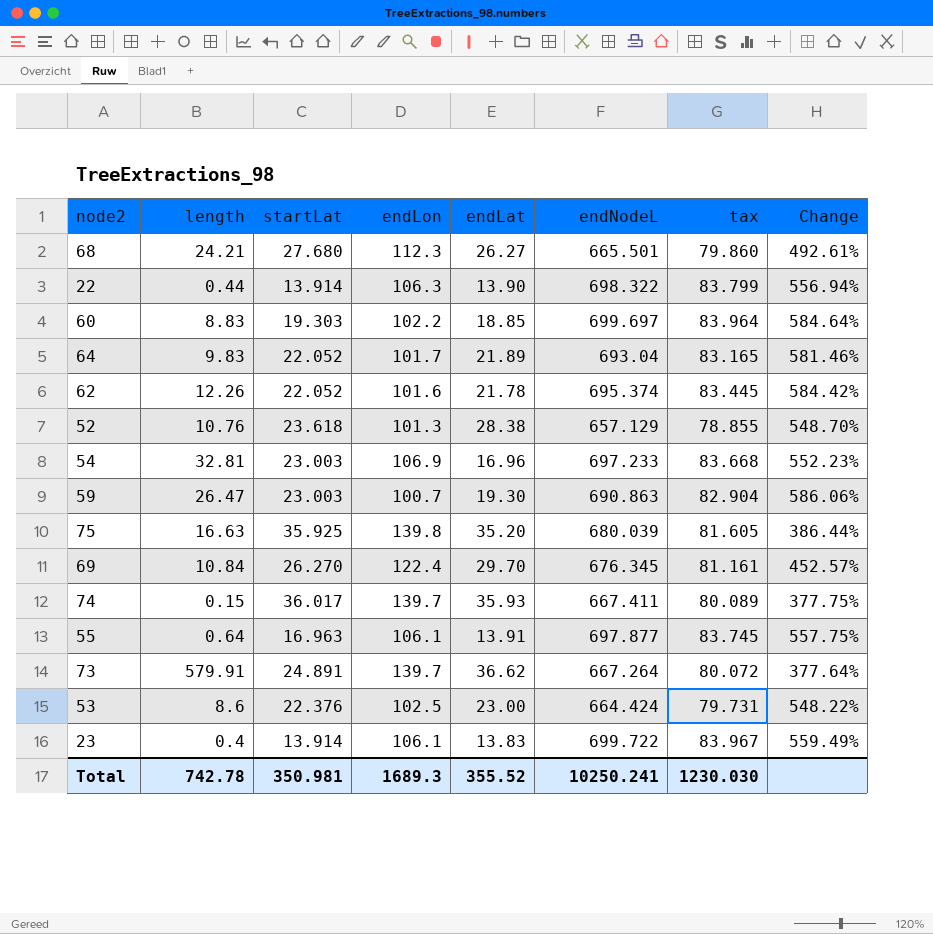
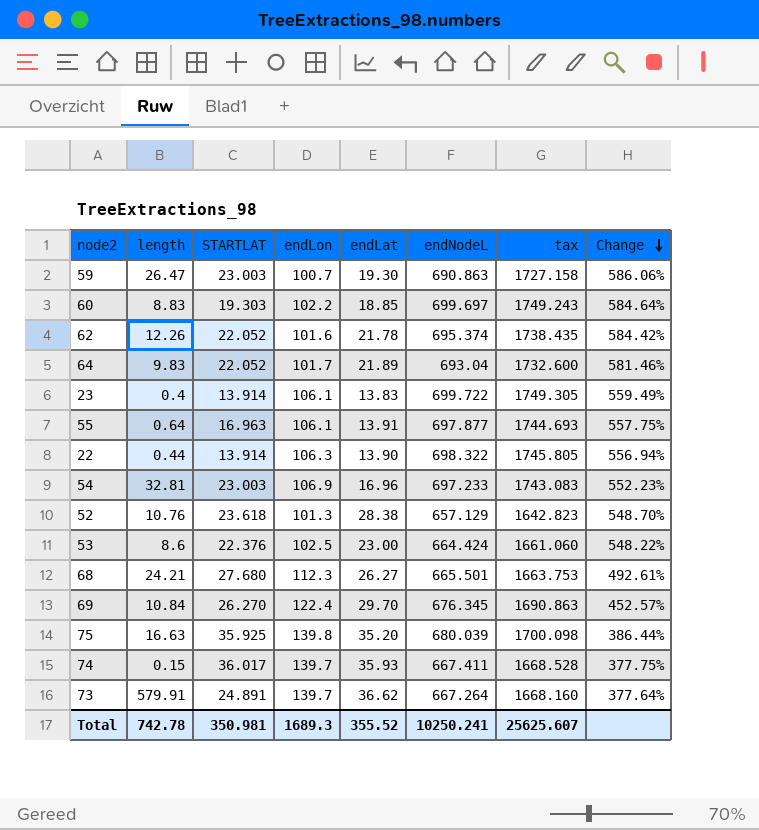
row order: none -> Change descending
column name: startLat -> STARTLAT
column tax | formula: [endNodeL] * 0.12 -> [endNodeL] * 2.5
Total | tax: 1230.030 -> 25625.607

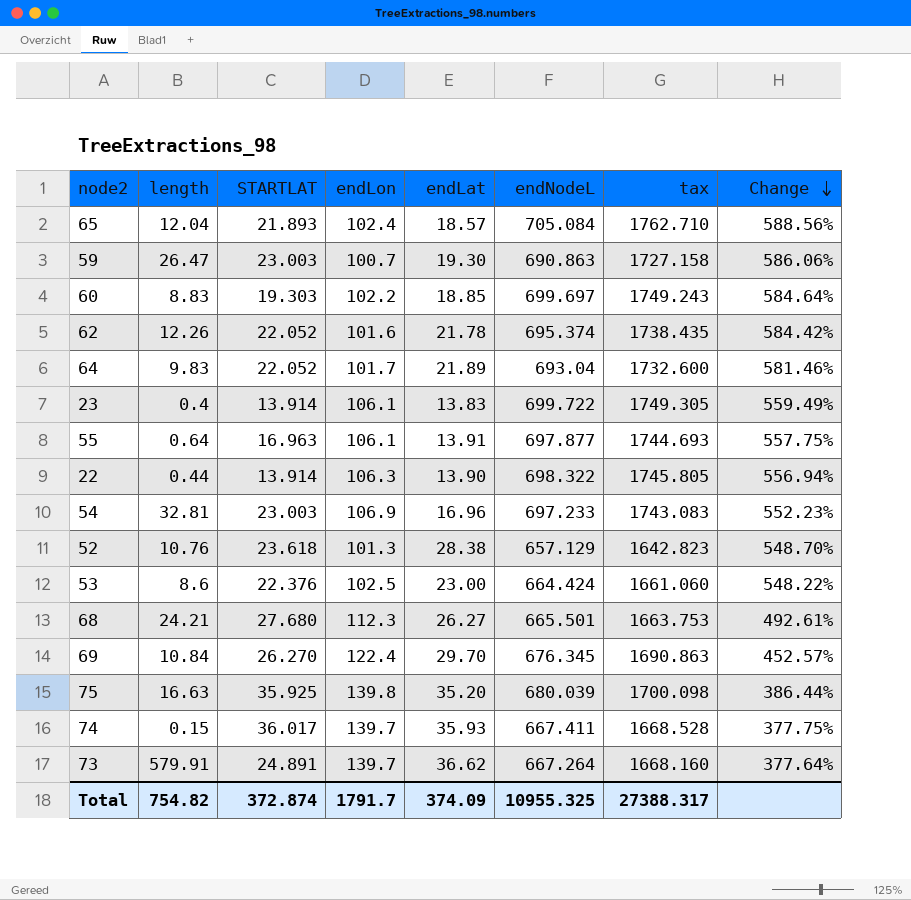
row 65: none -> 12.04 | 21.893 | 102.4 | 18.57 | 705.084 | 1762.710 | 588.56%
Total | length: 742.78 -> 754.82
Total | STARTLAT: 350.981 -> 372.874
Total | endLon: 1689.3 -> 1791.7
Total | endLat: 355.52 -> 374.09
Total | endNodeL: 10250.241 -> 10955.325
Total | tax: 25625.607 -> 27388.317

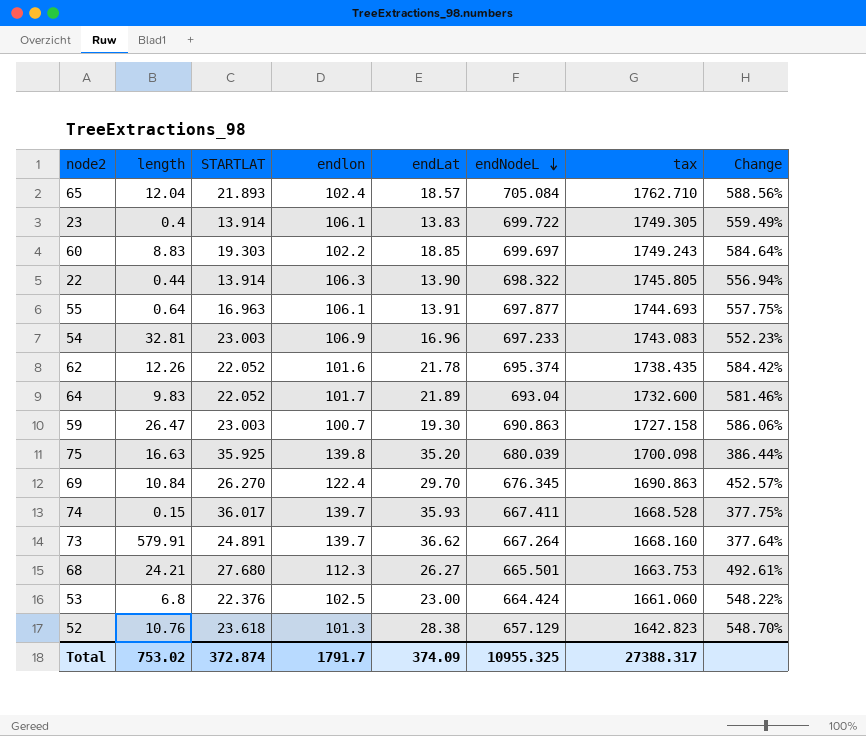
row order: Change descending -> endNodeL descending
column name: endLon -> endlon
53 | length: 8.6 -> 6.8
Total | length: 754.82 -> 753.02

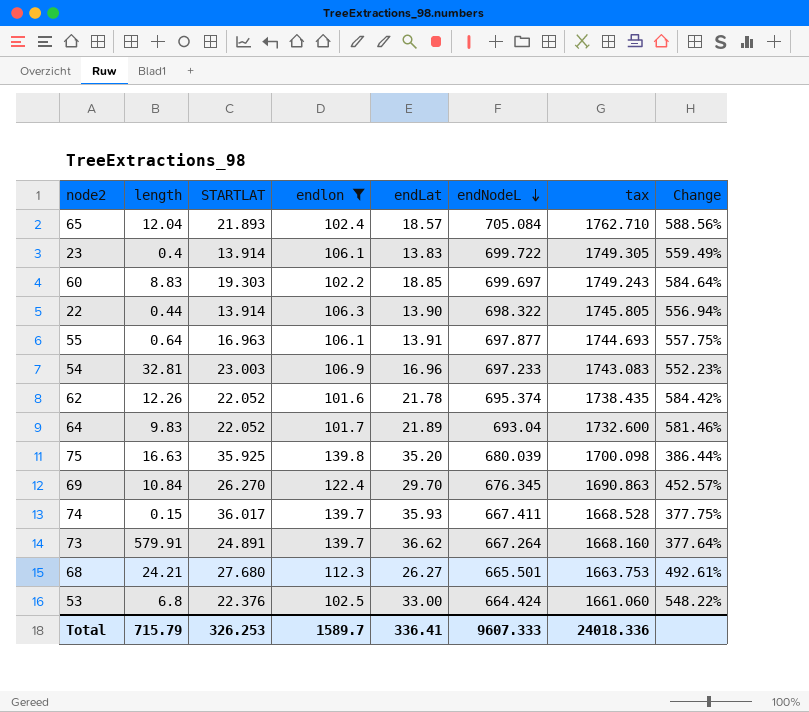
filter: none -> endlon >= 101.6
53 | endLat: 23.00 -> 33.00
Total | length: 753.02 -> 715.79
Total | STARTLAT: 372.874 -> 326.253
Total | endlon: 1791.7 -> 1589.7
Total | endLat: 374.09 -> 336.41
Total | endNodeL: 10955.325 -> 9607.333
Total | tax: 27388.317 -> 24018.336

